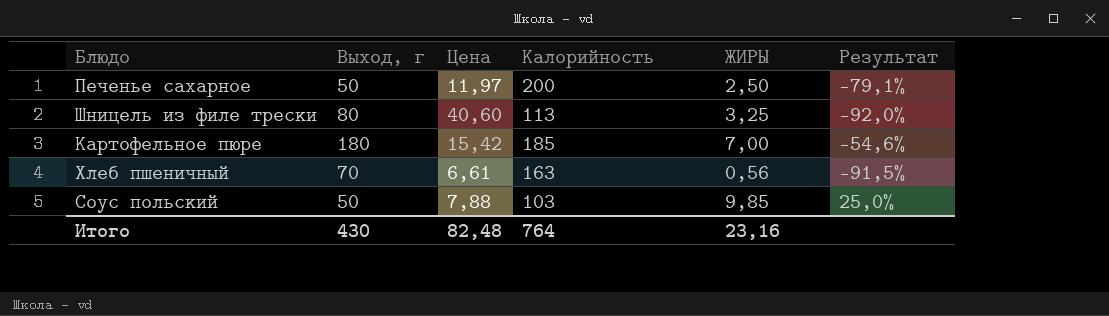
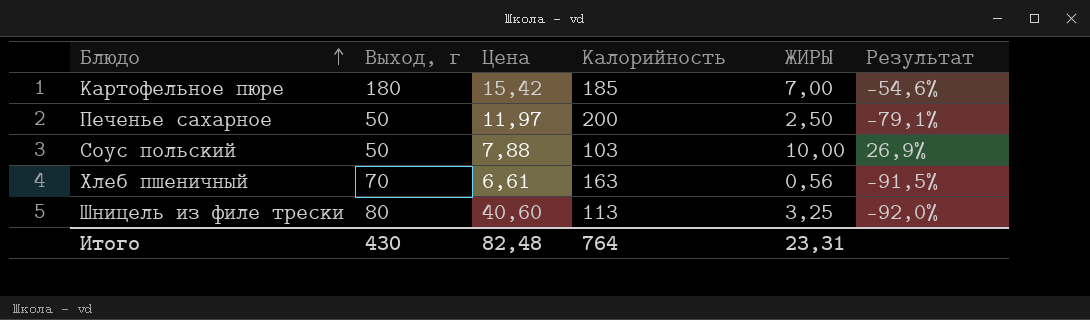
row order: none -> Блюдо ascending
Соус польский | ЖИРЫ: 9,85 -> 10,00
Соус польский | Результат: 25,0% -> 26,9%
Итого | ЖИРЫ: 23,16 -> 23,31

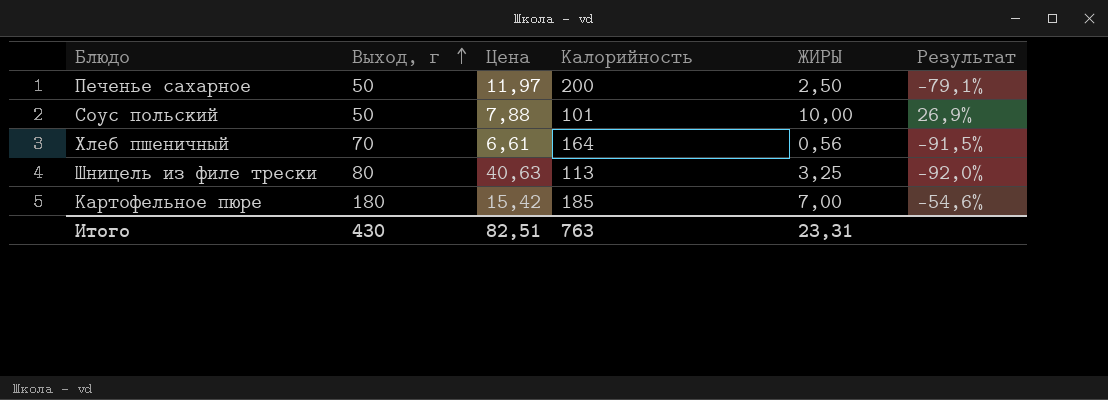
row order: Блюдо ascending -> Выход, г ascending
Соус польский | Калорийность: 103 -> 101
Хлеб пшеничный | Калорийность: 163 -> 164
Шницель из филе трески | Цена: 40,60 -> 40,63
Итого | Цена: 82,48 -> 82,51
Итого | Калорийность: 764 -> 763

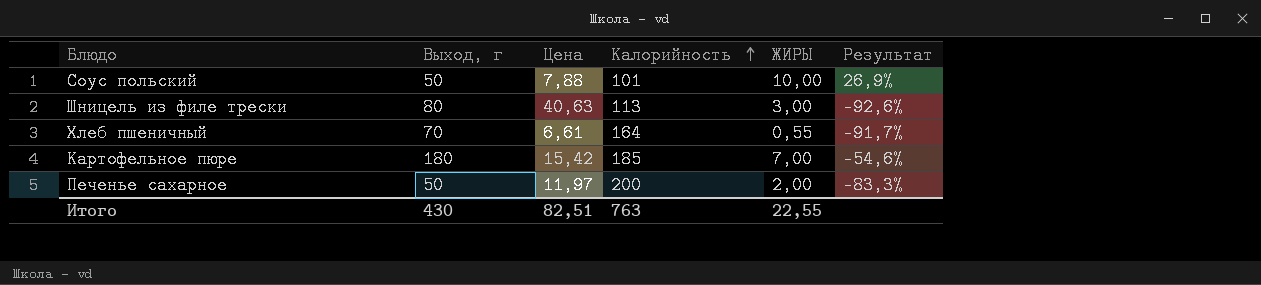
row order: Выход, г ascending -> Калорийность ascending
Шницель из филе трески | ЖИРЫ: 3,25 -> 3,00
Шницель из филе трески | Результат: -92,0% -> -92,6%
Хлеб пшеничный | ЖИРЫ: 0,56 -> 0,55
Хлеб пшеничный | Результат: -91,5% -> -91,7%
Печенье сахарное | ЖИРЫ: 2,50 -> 2,00
Печенье сахарное | Результат: -79,1% -> -83,3%
Итого | ЖИРЫ: 23,31 -> 22,55

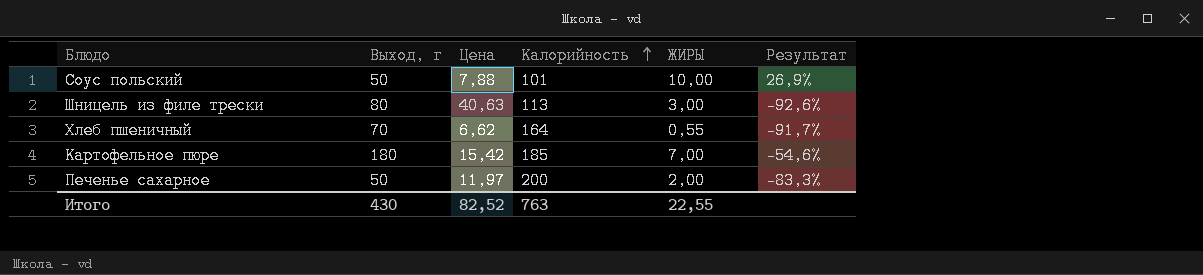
Хлеб пшеничный | Цена: 6,61 -> 6,62
Итого | Цена: 82,51 -> 82,52

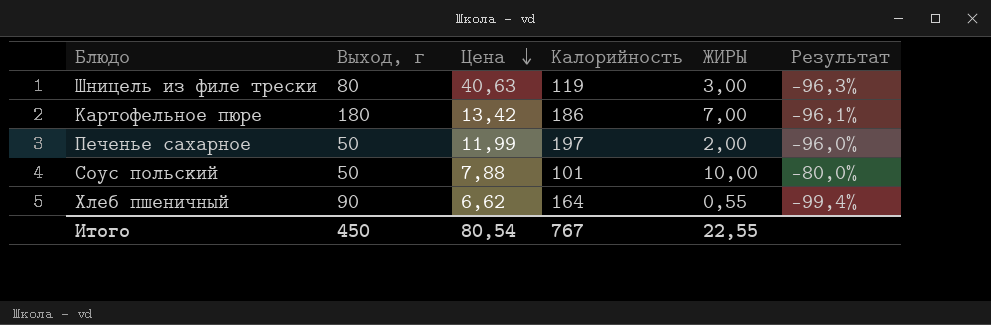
row order: Калорийность ascending -> Цена descending
column Результат | formula: ([ЖИРЫ] - [Цена]) / [Цена] -> ([ЖИРЫ] - [Выход, г]) / [Выход, г]
Шницель из филе трески | Калорийность: 113 -> 119
Картофельное пюре | Цена: 15,42 -> 13,42
Картофельное пюре | Калорийность: 185 -> 186
Печенье сахарное | Цена: 11,97 -> 11,99
Печенье сахарное | Калорийность: 200 -> 197
Хлеб пшеничный | Выход, г: 70 -> 90
Итого | Выход, г: 430 -> 450
Итого | Цена: 82,52 -> 80,54
Итого | Калорийность: 763 -> 767

